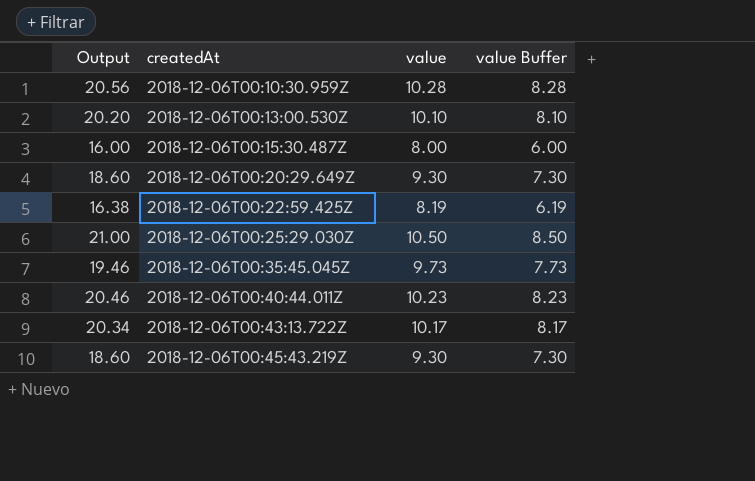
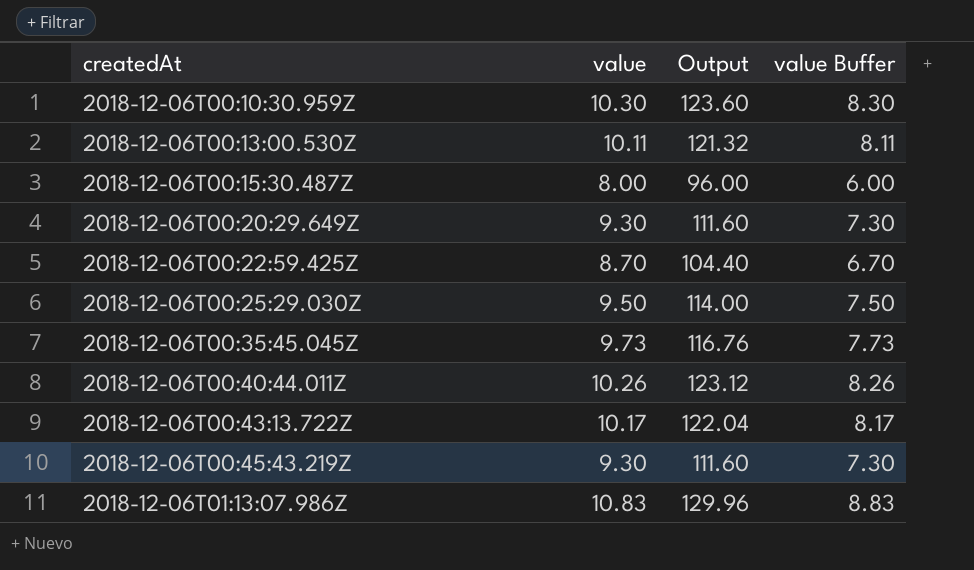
column Output | formula: [value] * 2 -> [value] * 12
column Output | position: 1 -> 3
2018-12-06T00:10:30.959Z | value: 10.28 -> 10.30
2018-12-06T00:10:30.959Z | value Buffer: 8.28 -> 8.30
2018-12-06T00:13:00.530Z | value: 10.10 -> 10.11
2018-12-06T00:13:00.530Z | value Buffer: 8.10 -> 8.11
2018-12-06T00:22:59.425Z | value: 8.19 -> 8.70
2018-12-06T00:22:59.425Z | value Buffer: 6.19 -> 6.70
2018-12-06T00:25:29.030Z | value: 10.50 -> 9.50
2018-12-06T00:25:29.030Z | value Buffer: 8.50 -> 7.50
2018-12-06T00:40:44.011Z | value: 10.23 -> 10.26
2018-12-06T00:40:44.011Z | value Buffer: 8.23 -> 8.26
row 2018-12-06T01:13:07.986Z: none -> 10.83 | 129.96 | 8.83

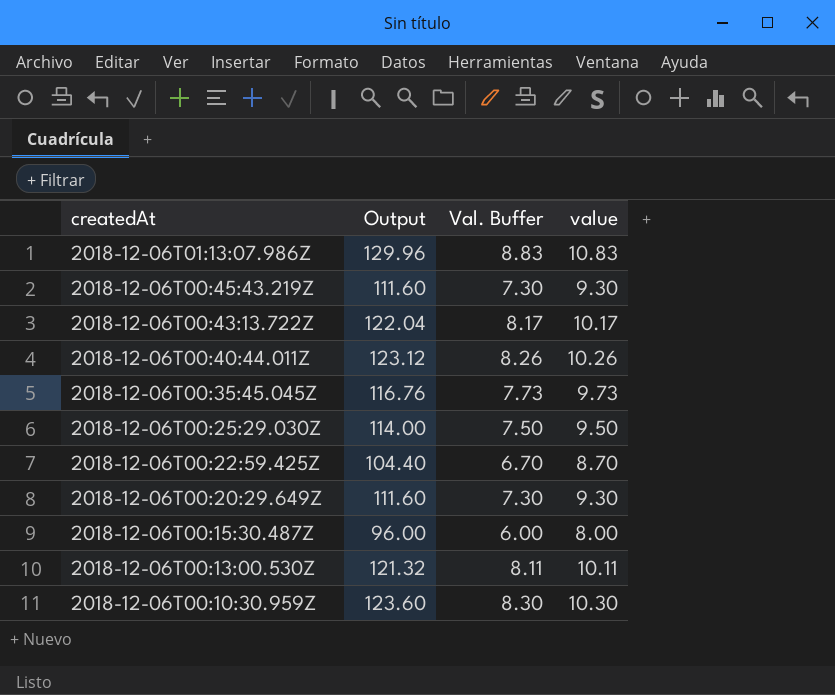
row order: createdAt ascending -> createdAt descending
column name: value Buffer -> Val. Buffer
column value | position: 2 -> 4

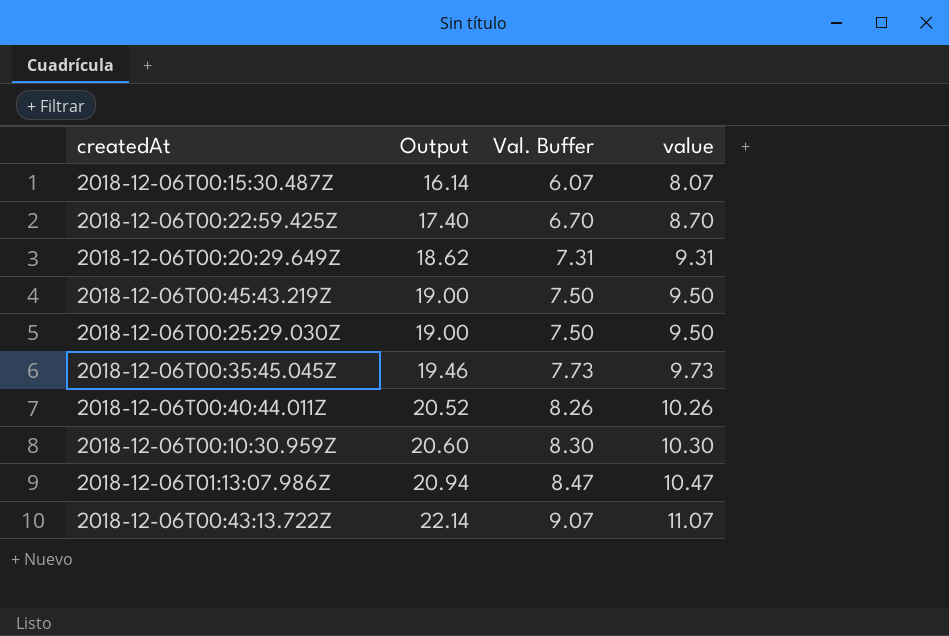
row order: createdAt descending -> Output ascending
column Output | formula: [value] * 12 -> [value] * 2
row 2018-12-06T00:13:00.530Z: 121.32 | 8.11 | 10.11 -> none
2018-12-06T00:15:30.487Z | Val. Buffer: 6.00 -> 6.07
2018-12-06T00:15:30.487Z | value: 8.00 -> 8.07
2018-12-06T00:20:29.649Z | Val. Buffer: 7.30 -> 7.31
2018-12-06T00:20:29.649Z | value: 9.30 -> 9.31
2018-12-06T00:45:43.219Z | Val. Buffer: 7.30 -> 7.50
2018-12-06T00:45:43.219Z | value: 9.30 -> 9.50
2018-12-06T01:13:07.986Z | Val. Buffer: 8.83 -> 8.47
2018-12-06T01:13:07.986Z | value: 10.83 -> 10.47
2018-12-06T00:43:13.722Z | Val. Buffer: 8.17 -> 9.07
2018-12-06T00:43:13.722Z | value: 10.17 -> 11.07

